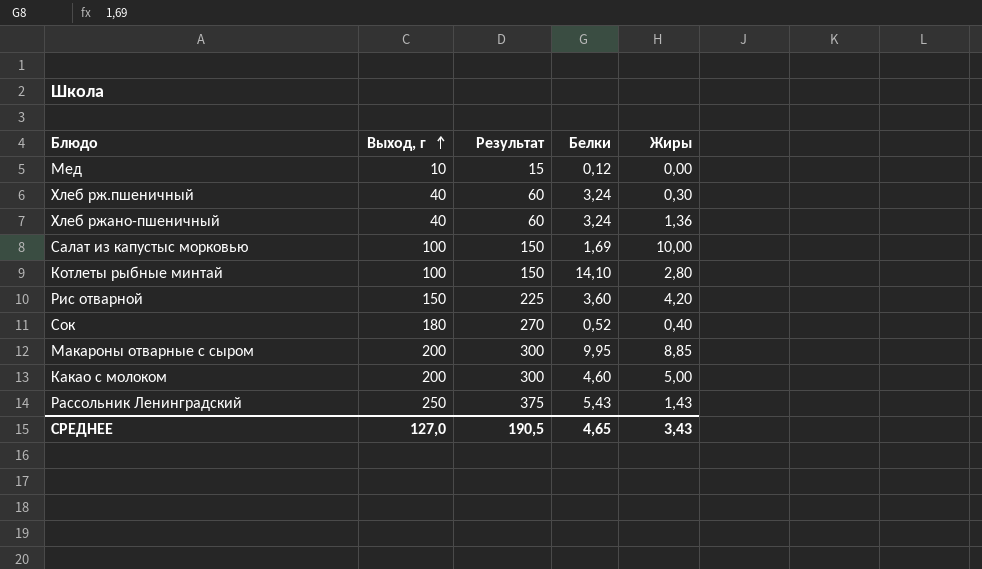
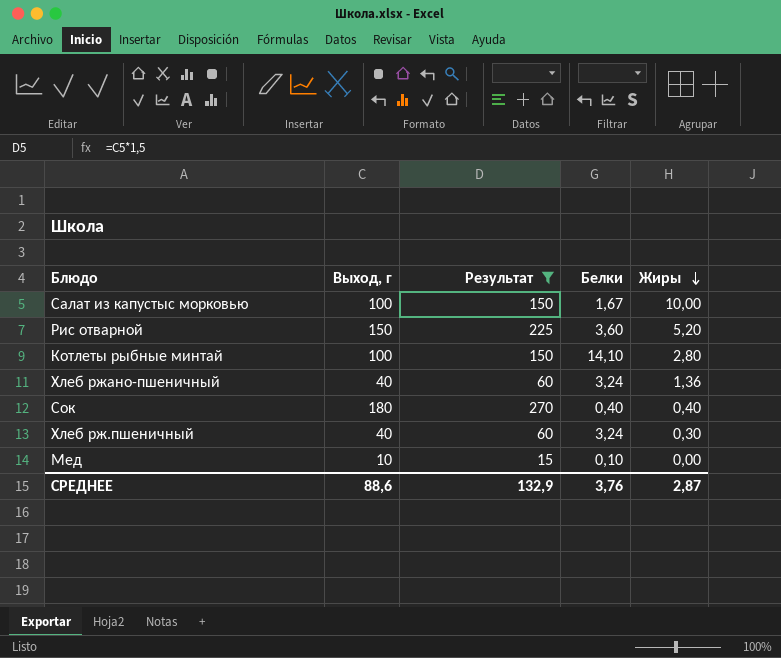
filter: none -> Результат <= 270
row order: Выход, г ascending -> Жиры descending
Салат из капустыс морковью | Белки: 1,69 -> 1,67
Рис отварной | Жиры: 4,20 -> 5,20
Сок | Белки: 0,52 -> 0,40
Мед | Белки: 0,12 -> 0,10
СРЕДНЕЕ | Выход, г: 127,0 -> 88,6
СРЕДНЕЕ | Результат: 190,5 -> 132,9
СРЕДНЕЕ | Белки: 4,65 -> 3,76
СРЕДНЕЕ | Жиры: 3,43 -> 2,87

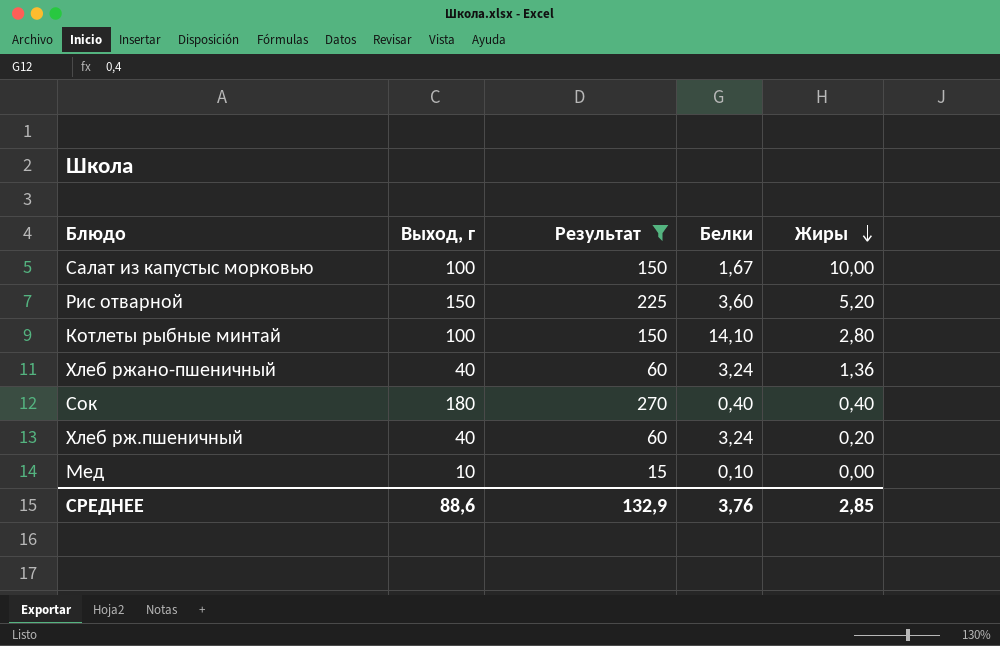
Хлеб рж.пшеничный | Жиры: 0,30 -> 0,20
СРЕДНЕЕ | Жиры: 2,87 -> 2,85

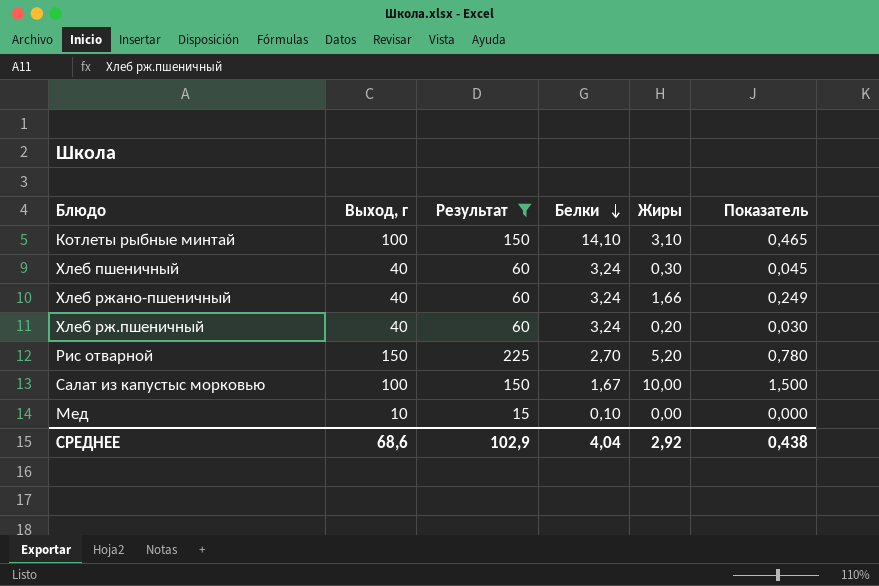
row order: Жиры descending -> Белки descending
column Показатель | formula: none -> [Жиры] * 0,15
row Сок: 180 | 270 | 0,40 | 0,40 -> none
Котлеты рыбные минтай | Жиры: 2,80 -> 3,10
row Хлеб пшеничный: none -> 40 | 60 | 3,24 | 0,30 | 0,045
Хлеб ржано-пшеничный | Жиры: 1,36 -> 1,66
Рис отварной | Белки: 3,60 -> 2,70
СРЕДНЕЕ | Выход, г: 88,6 -> 68,6
СРЕДНЕЕ | Результат: 132,9 -> 102,9
СРЕДНЕЕ | Белки: 3,76 -> 4,04
СРЕДНЕЕ | Жиры: 2,85 -> 2,92

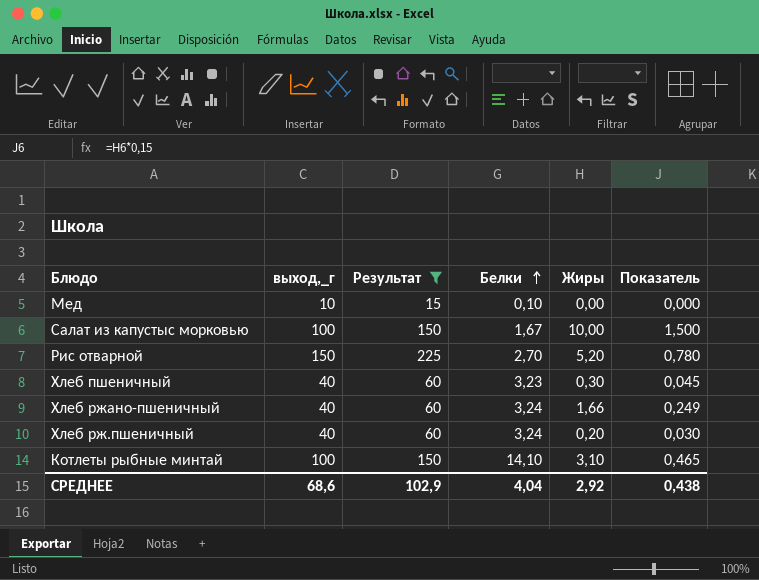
row order: Белки descending -> Белки ascending
column name: Выход, г -> выход,_г
Хлеб пшеничный | Белки: 3,24 -> 3,23

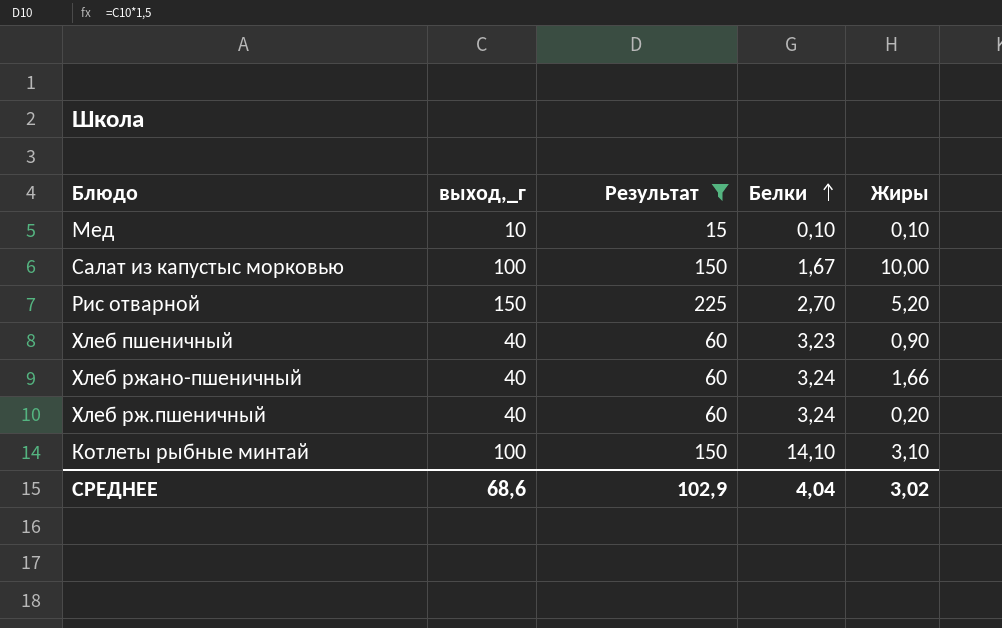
column Показатель | formula: [Жиры] * 0,15 -> none
Мед | Жиры: 0,00 -> 0,10
Хлеб пшеничный | Жиры: 0,30 -> 0,90
СРЕДНЕЕ | Жиры: 2,92 -> 3,02

